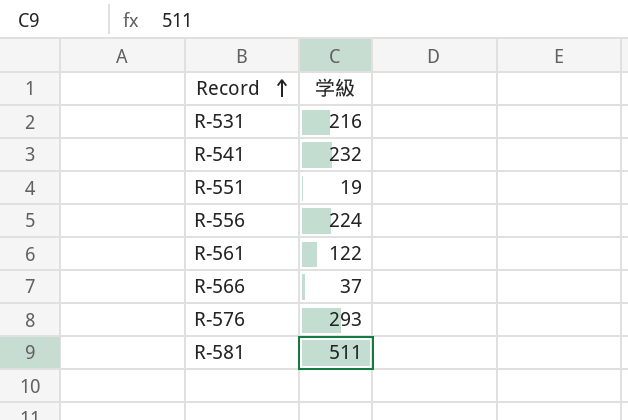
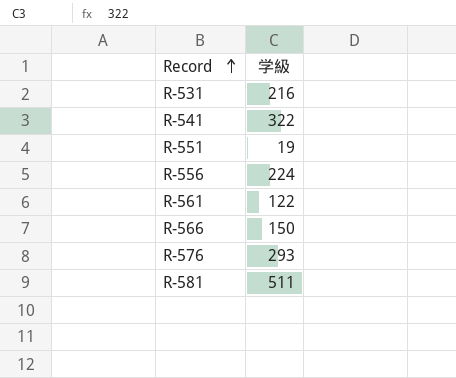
R-541 | 学級: 232 -> 322
R-566 | 学級: 37 -> 150

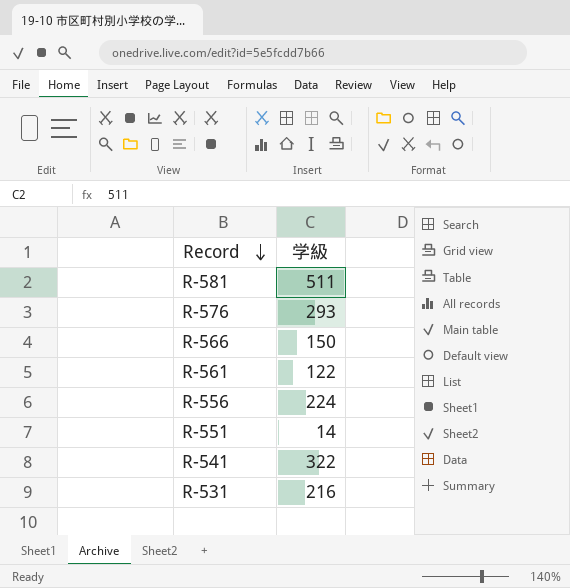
row order: Record ascending -> Record descending
R-551 | 学級: 19 -> 14

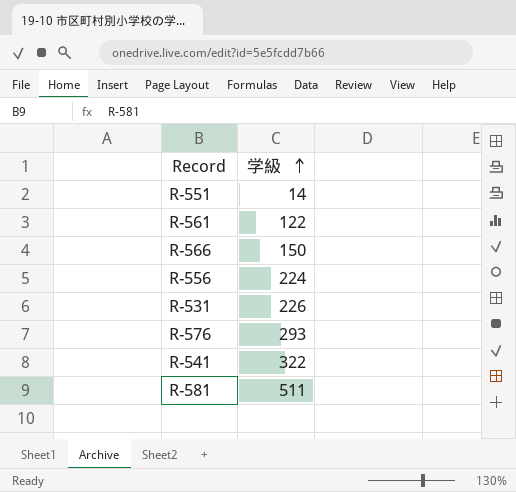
row order: Record descending -> 学級 ascending
R-531 | 学級: 216 -> 226

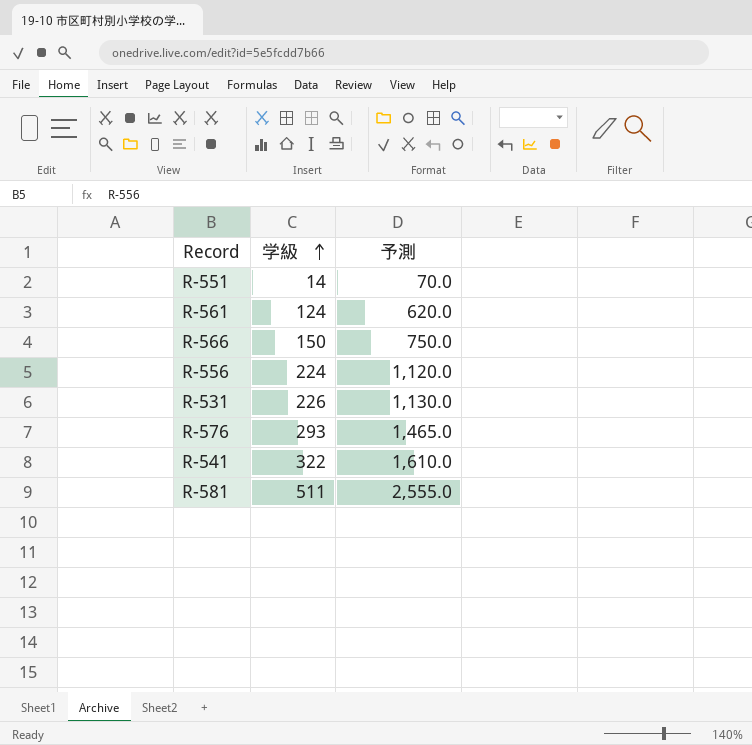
column 予測 | formula: none -> [学級] * 5
R-561 | 学級: 122 -> 124

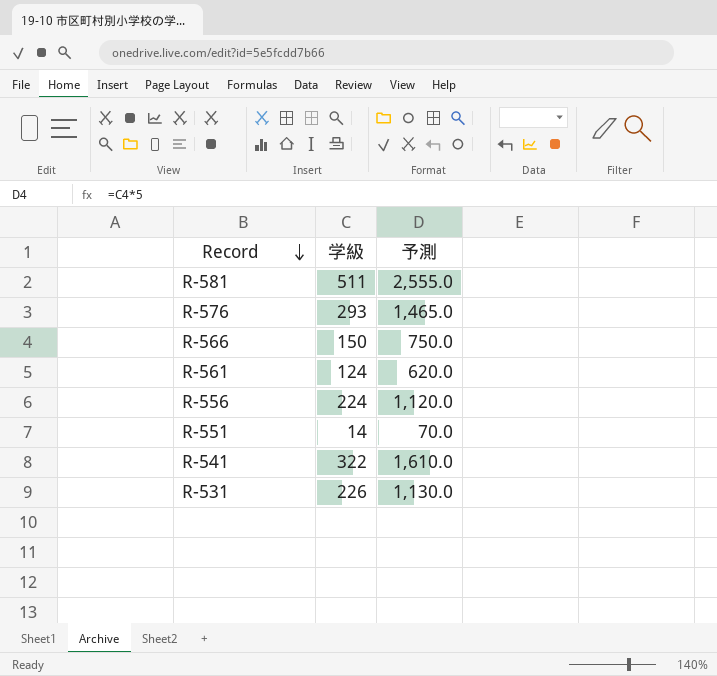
row order: 学級 ascending -> Record descending

